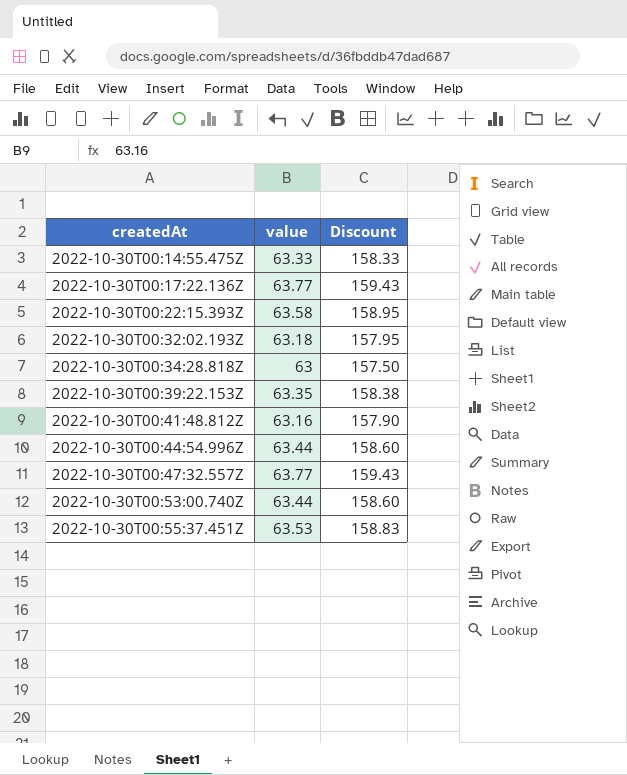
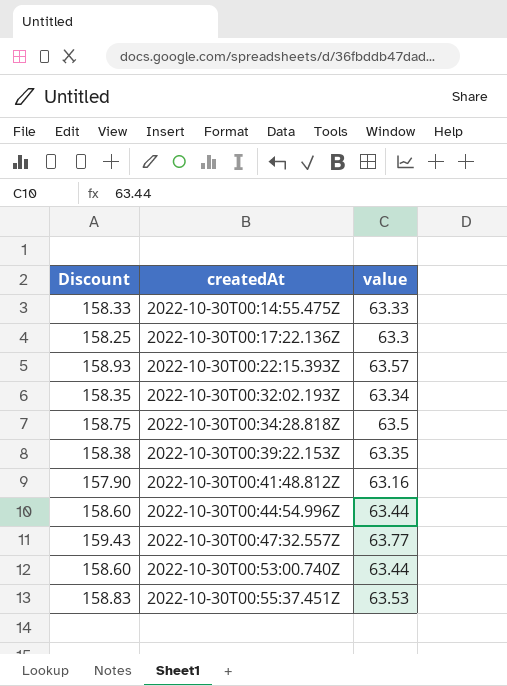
column Discount | position: 3 -> 1
2022-10-30T00:17:22.136Z | Discount: 159.43 -> 158.25
2022-10-30T00:17:22.136Z | value: 63.77 -> 63.3
2022-10-30T00:22:15.393Z | Discount: 158.95 -> 158.93
2022-10-30T00:22:15.393Z | value: 63.58 -> 63.57
2022-10-30T00:32:02.193Z | Discount: 157.95 -> 158.35
2022-10-30T00:32:02.193Z | value: 63.18 -> 63.34
2022-10-30T00:34:28.818Z | Discount: 157.50 -> 158.75
2022-10-30T00:34:28.818Z | value: 63 -> 63.5

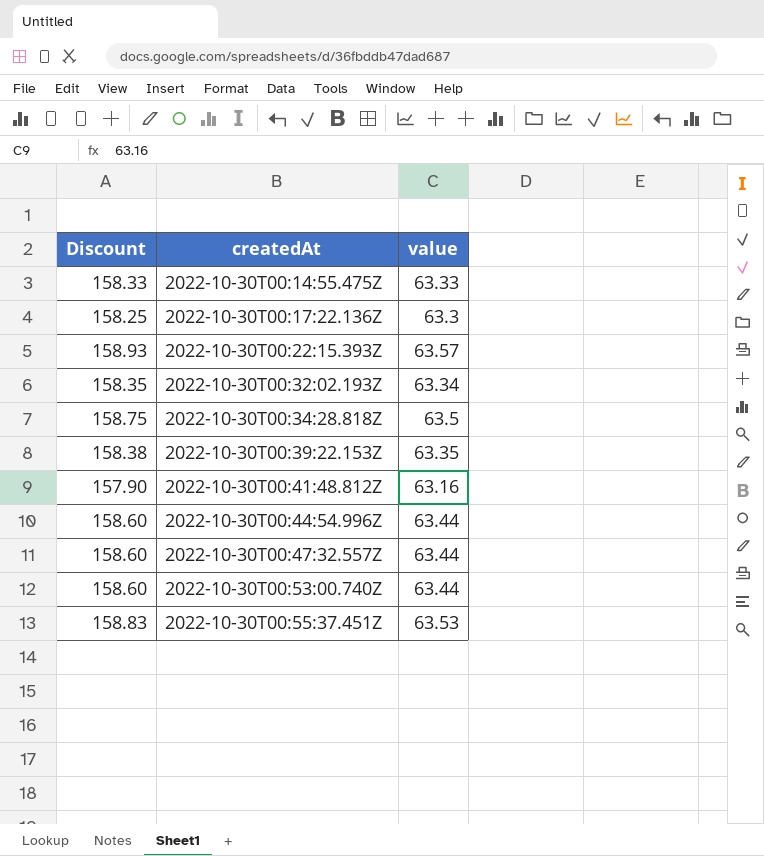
2022-10-30T00:47:32.557Z | Discount: 159.43 -> 158.60
2022-10-30T00:47:32.557Z | value: 63.77 -> 63.44

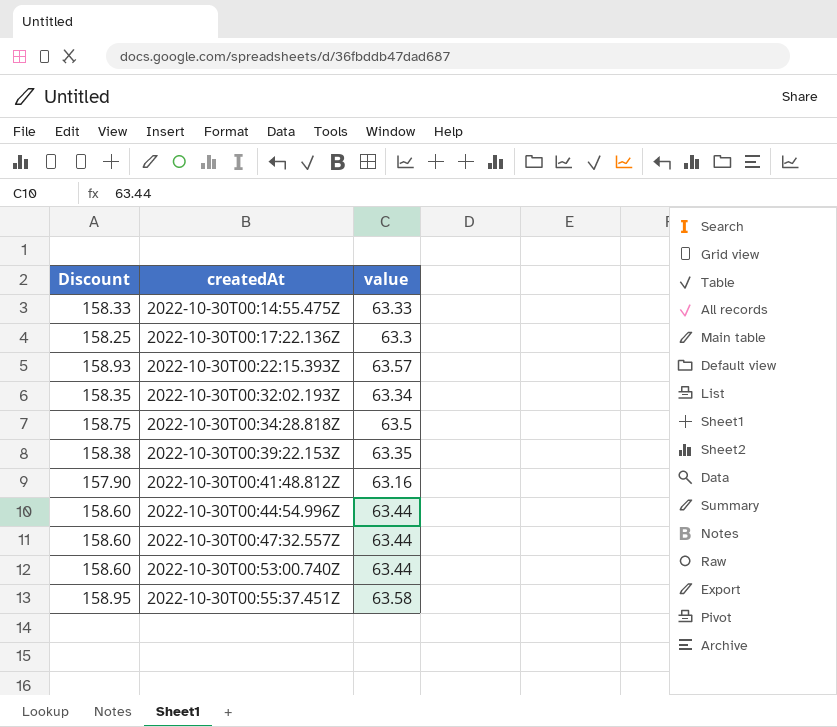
2022-10-30T00:55:37.451Z | Discount: 158.83 -> 158.95
2022-10-30T00:55:37.451Z | value: 63.53 -> 63.58

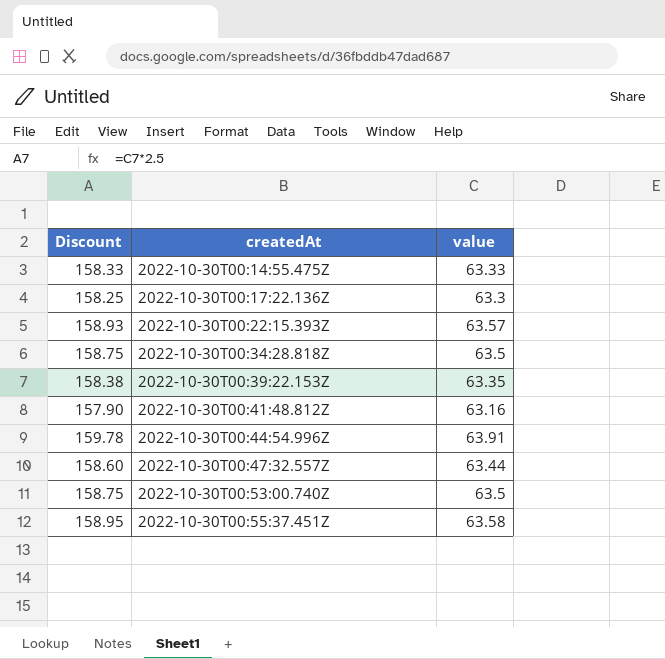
row 2022-10-30T00:32:02.193Z: 158.35 | 63.34 -> none
2022-10-30T00:44:54.996Z | Discount: 158.60 -> 159.78
2022-10-30T00:44:54.996Z | value: 63.44 -> 63.91
2022-10-30T00:53:00.740Z | Discount: 158.60 -> 158.75
2022-10-30T00:53:00.740Z | value: 63.44 -> 63.5

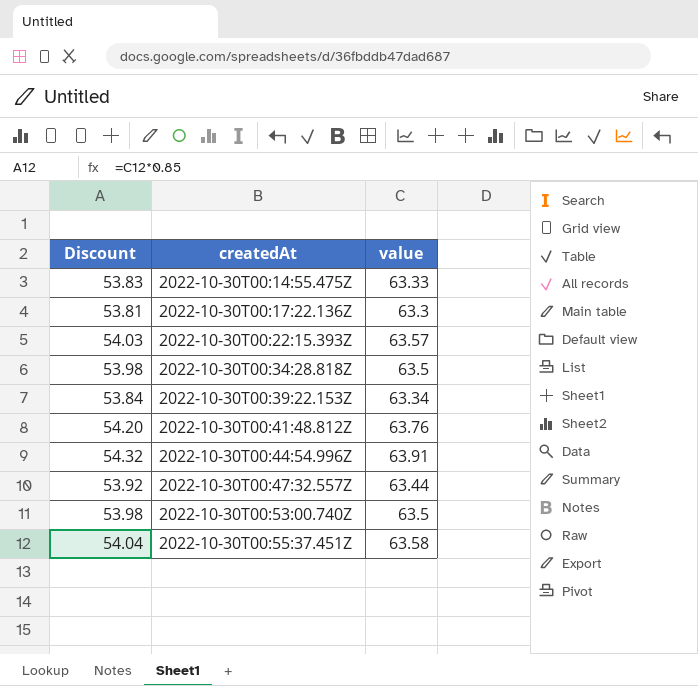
column Discount | formula: [value] * 2.5 -> [value] * 0.85
2022-10-30T00:39:22.153Z | value: 63.35 -> 63.34
2022-10-30T00:41:48.812Z | value: 63.16 -> 63.76

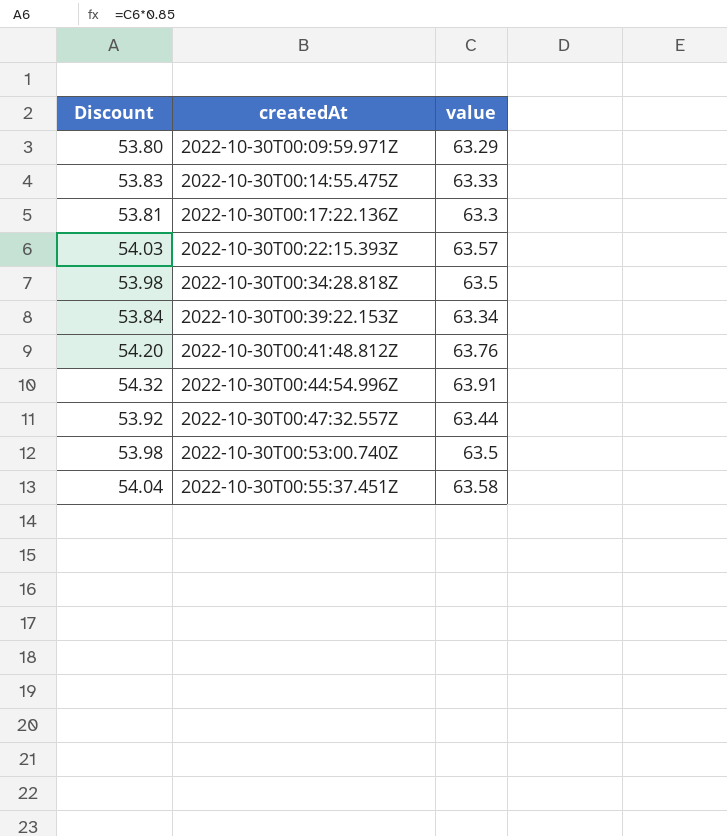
row 2022-10-30T00:09:59.971Z: none -> 53.80 | 63.29

